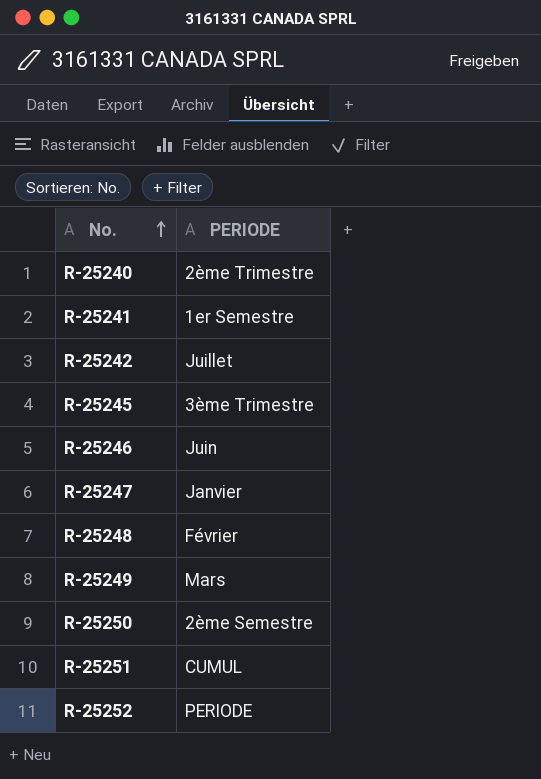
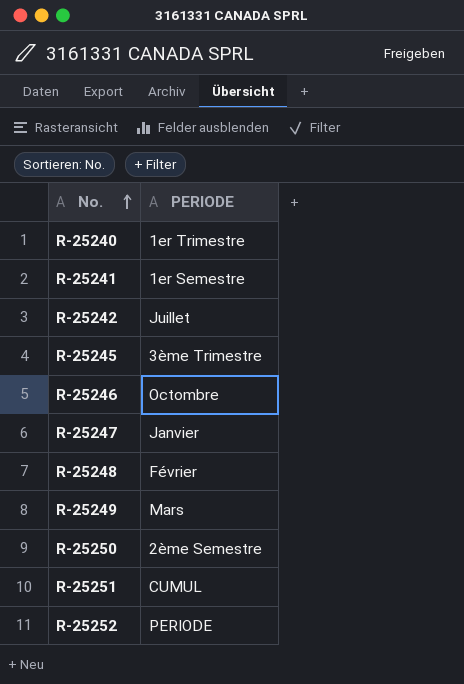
R-25240 | PERIODE: 2ème Trimestre -> 1er Trimestre
R-25246 | PERIODE: Juin -> Octombre

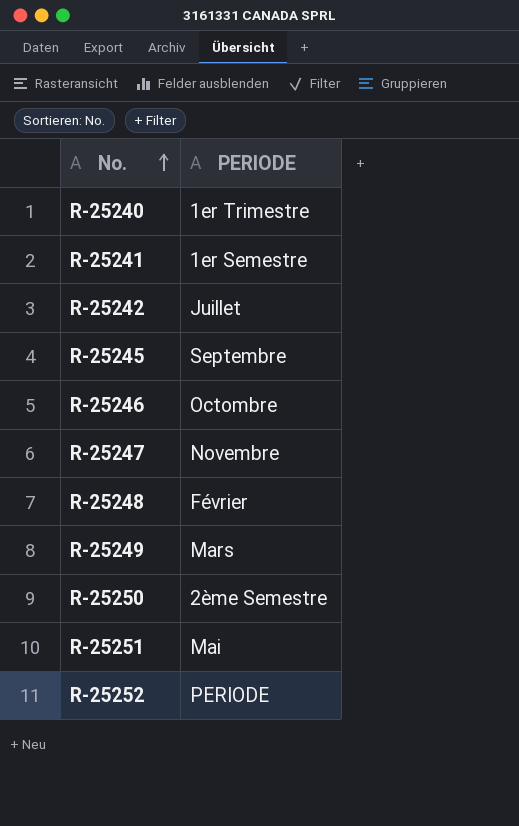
R-25245 | PERIODE: 3ème Trimestre -> Septembre
R-25247 | PERIODE: Janvier -> Novembre
R-25251 | PERIODE: CUMUL -> Mai

